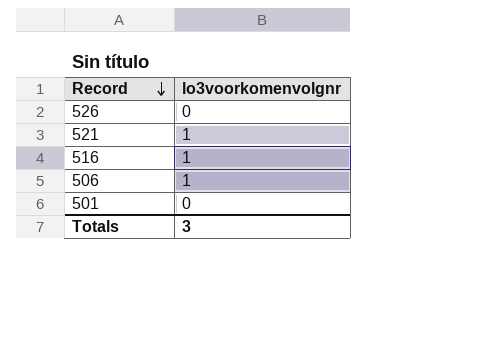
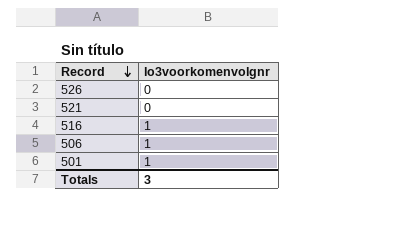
521 | lo3voorkomenvolgnr: 1 -> 0
501 | lo3voorkomenvolgnr: 0 -> 1

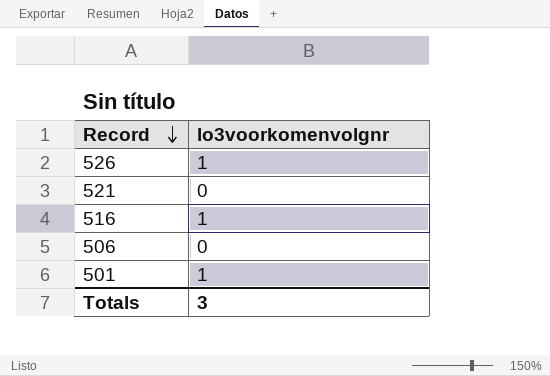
526 | lo3voorkomenvolgnr: 0 -> 1
506 | lo3voorkomenvolgnr: 1 -> 0

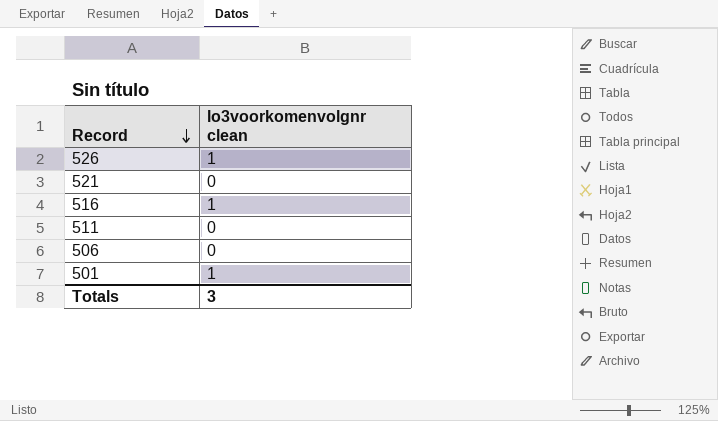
column name: lo3voorkomenvolgnr -> lo3voorkomenvolgnr clean
row 511: none -> 0

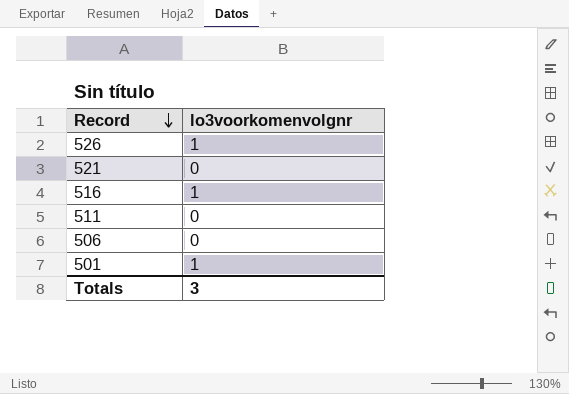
column name: lo3voorkomenvolgnr clean -> lo3voorkomenvolgnr

